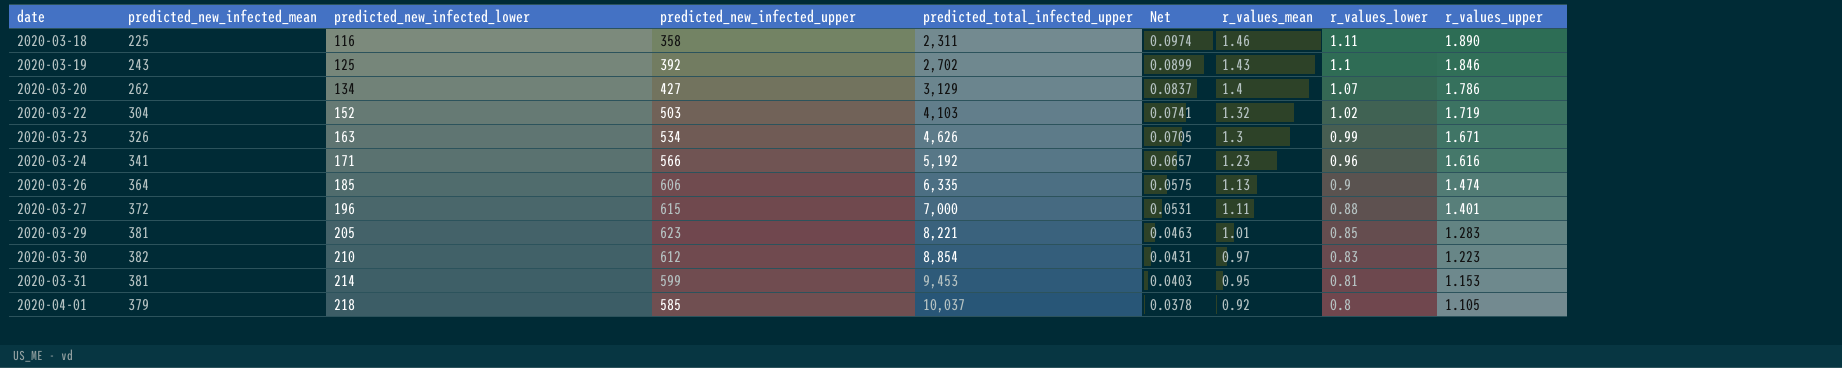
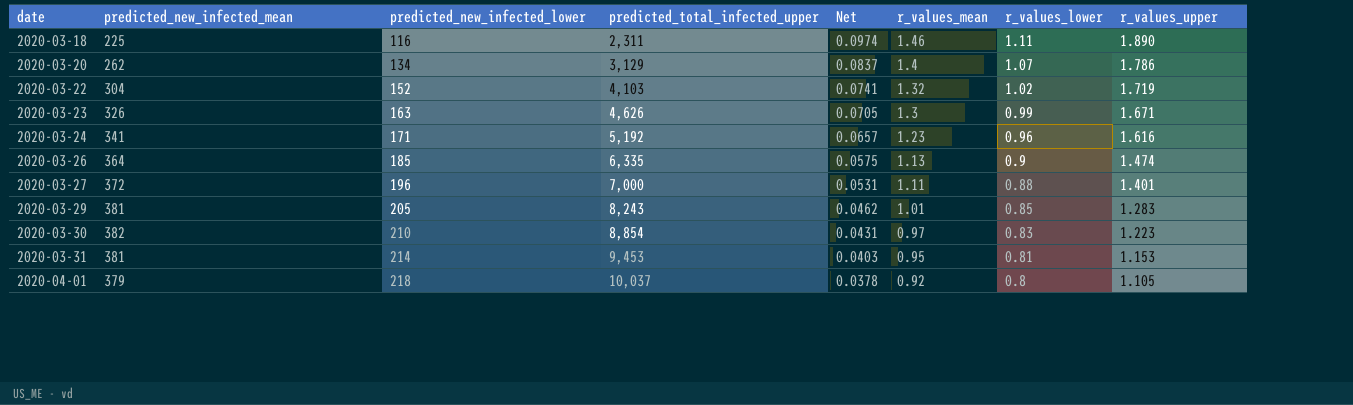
column predicted_new_infected_upper | position: 4 -> none
row 2020-03-19: 243 | 125 | 392 | 2,702 | 0.0899 | 1.43 | 1.1 | 1.846 -> none
2020-03-29 | predicted_total_infected_upper: 8,221 -> 8,243
2020-03-29 | Net: 0.0463 -> 0.0462

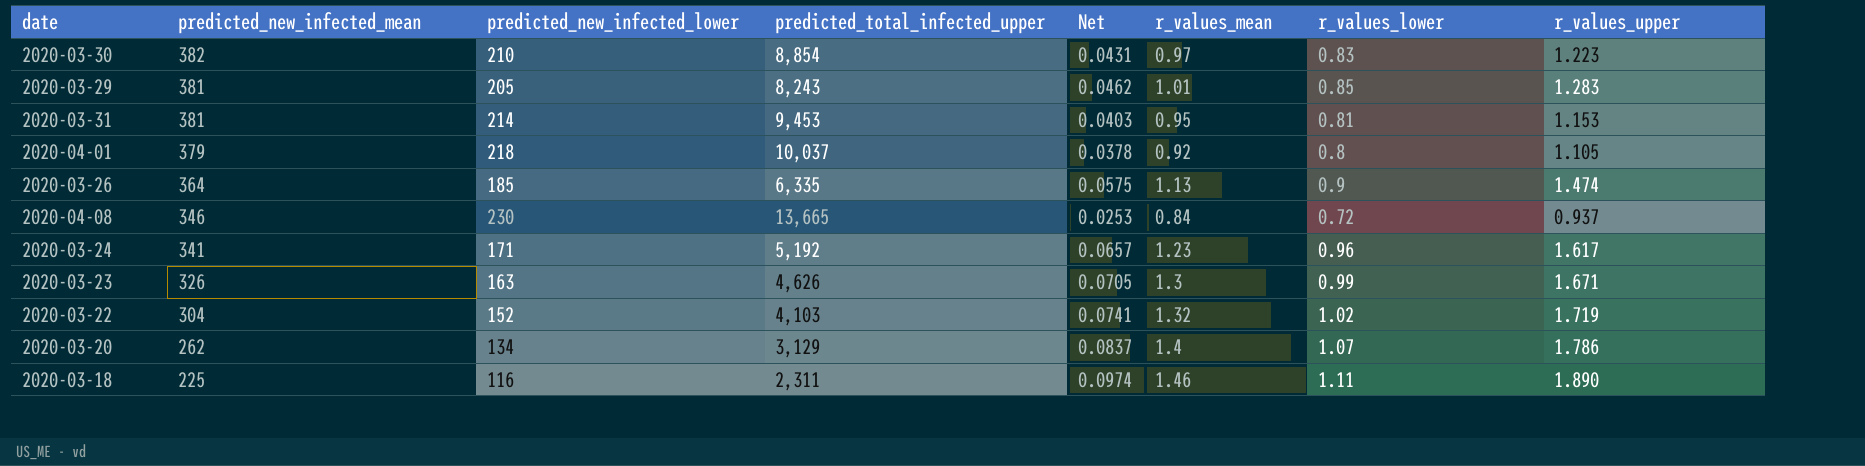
row order: date ascending -> predicted_new_infected_mean descending
row 2020-03-27: 372 | 196 | 7,000 | 0.0531 | 1.11 | 0.88 | 1.401 -> none
row 2020-04-08: none -> 346 | 230 | 13,665 | 0.0253 | 0.84 | 0.72 | 0.937
2020-03-24 | r_values_upper: 1.616 -> 1.617

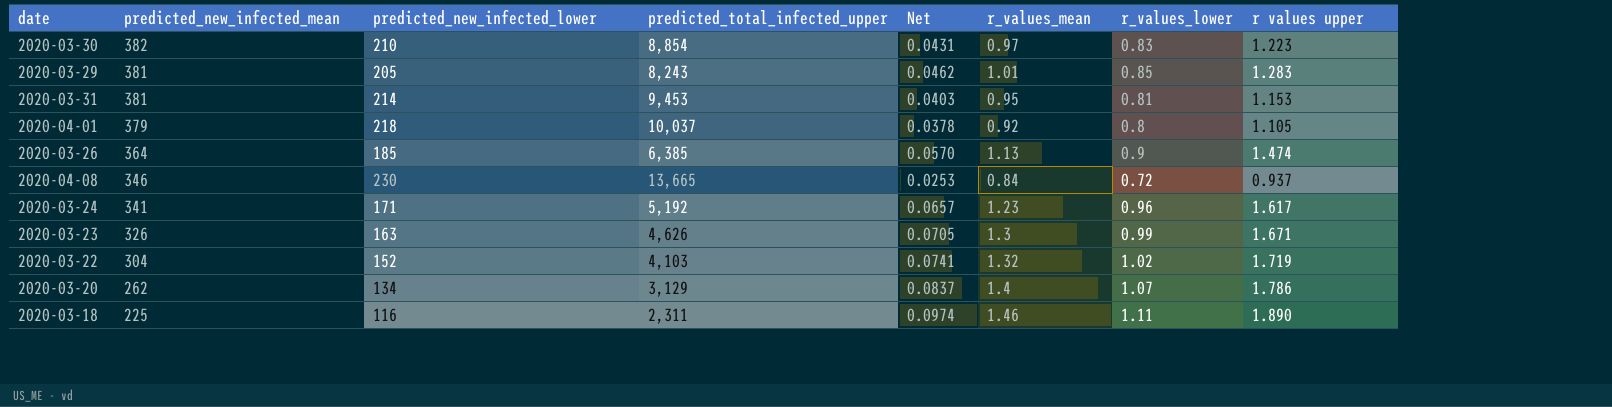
column name: r_values_upper -> r values upper
2020-03-26 | predicted_total_infected_upper: 6,335 -> 6,385
2020-03-26 | Net: 0.0575 -> 0.0570

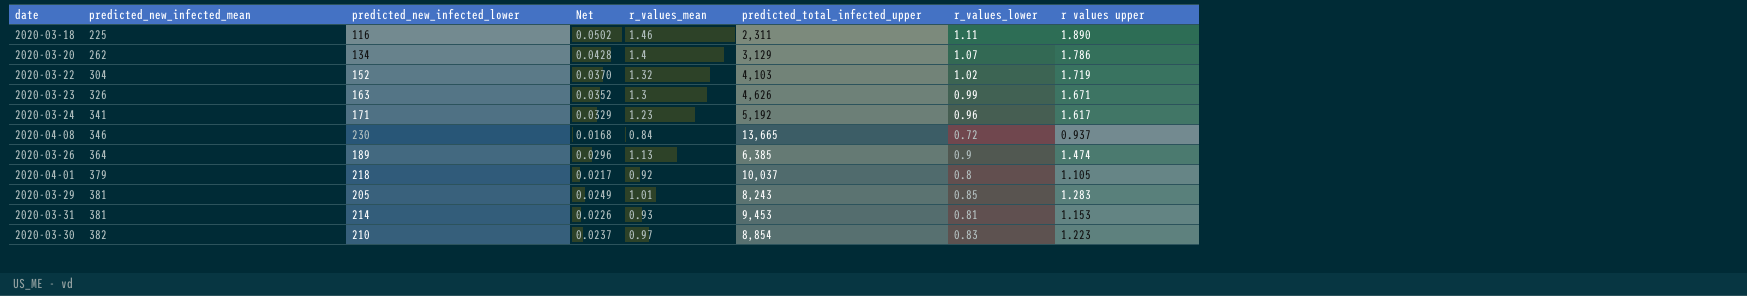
row order: predicted_new_infected_mean descending -> predicted_new_infected_mean ascending
column Net | formula: [predicted_new_infected_mean] / [predicted_total_infected_upper] -> [predicted_new_infected_lower] / [predicted_total_infected_upper]
column predicted_total_infected_upper | position: 4 -> 6
2020-03-26 | predicted_new_infected_lower: 185 -> 189
2020-03-31 | r_values_mean: 0.95 -> 0.93

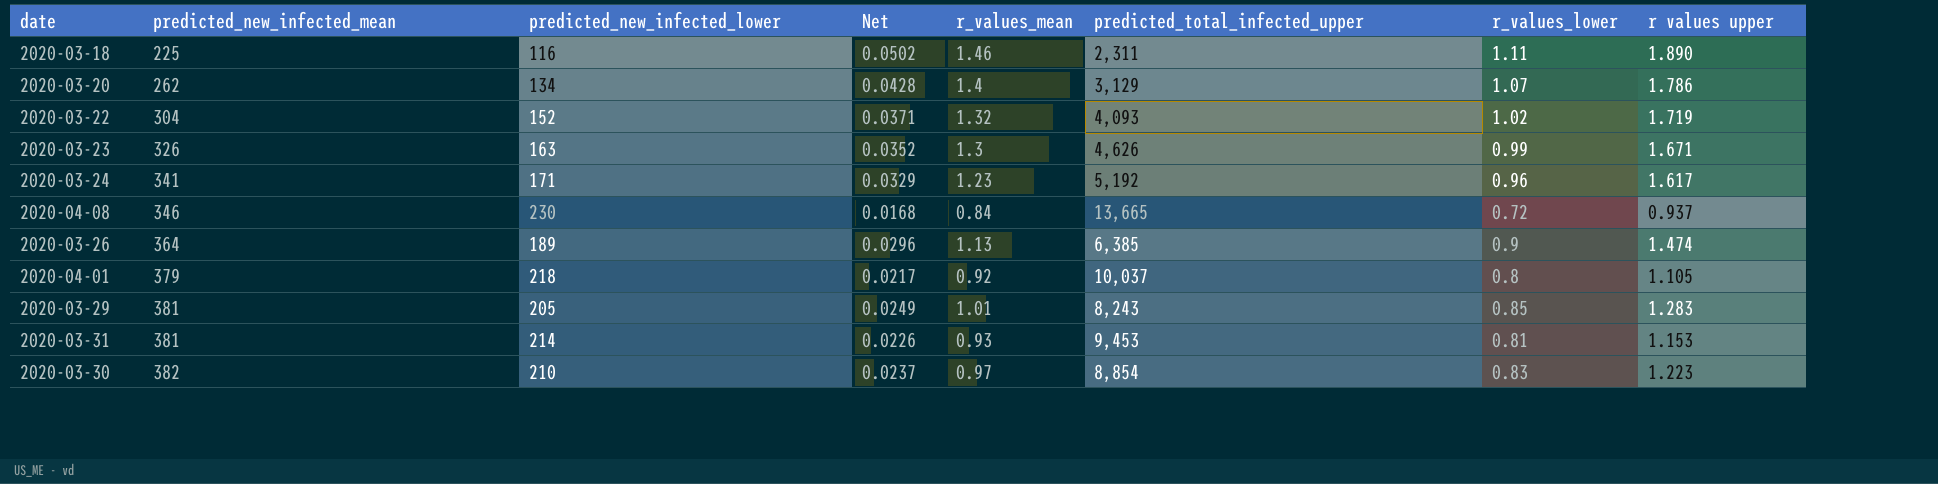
2020-03-22 | Net: 0.0370 -> 0.0371
2020-03-22 | predicted_total_infected_upper: 4,103 -> 4,093

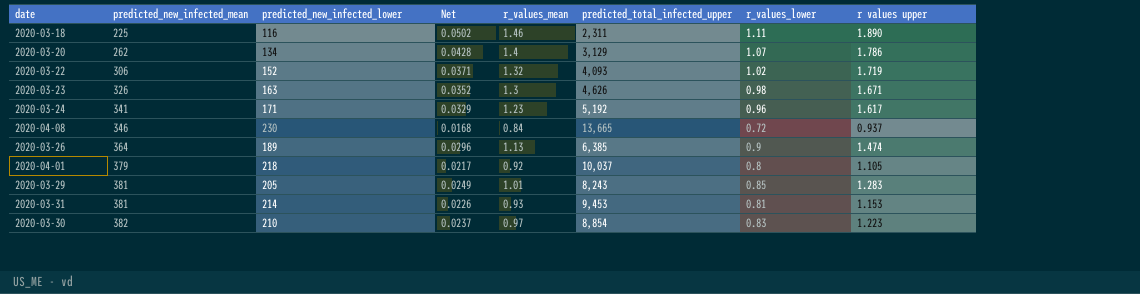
2020-03-22 | predicted_new_infected_mean: 304 -> 306
2020-03-23 | r_values_lower: 0.99 -> 0.98

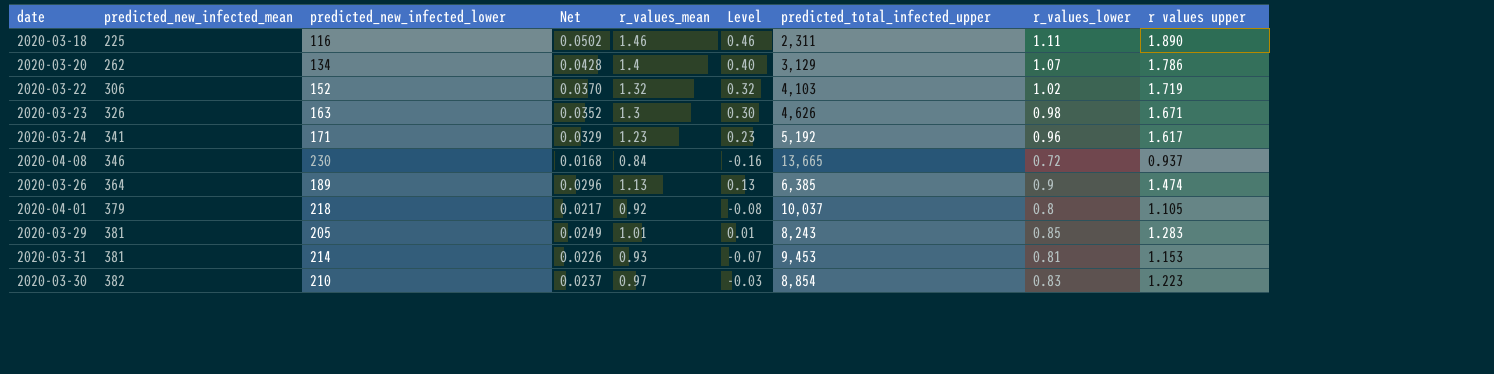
column Level | formula: none -> [r_values_mean] - 1
2020-03-22 | Net: 0.0371 -> 0.0370
2020-03-22 | predicted_total_infected_upper: 4,093 -> 4,103

